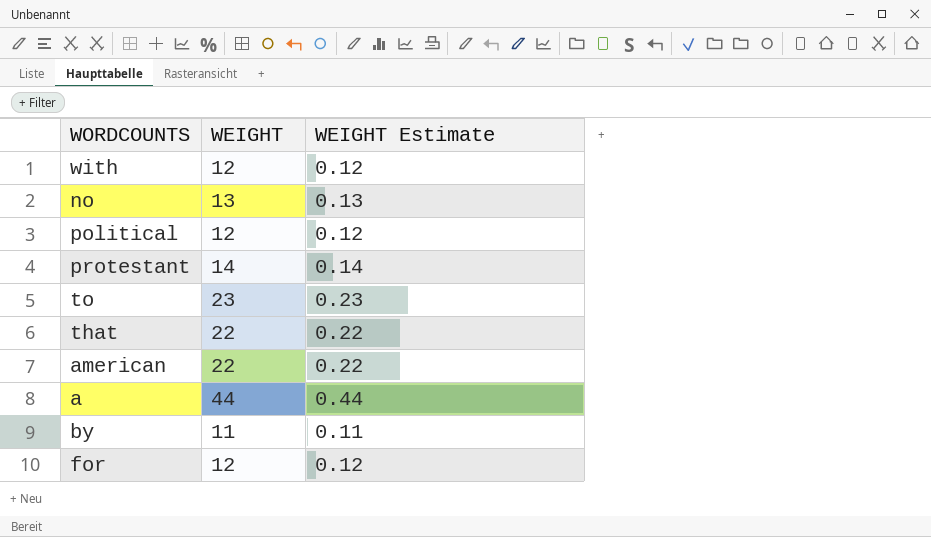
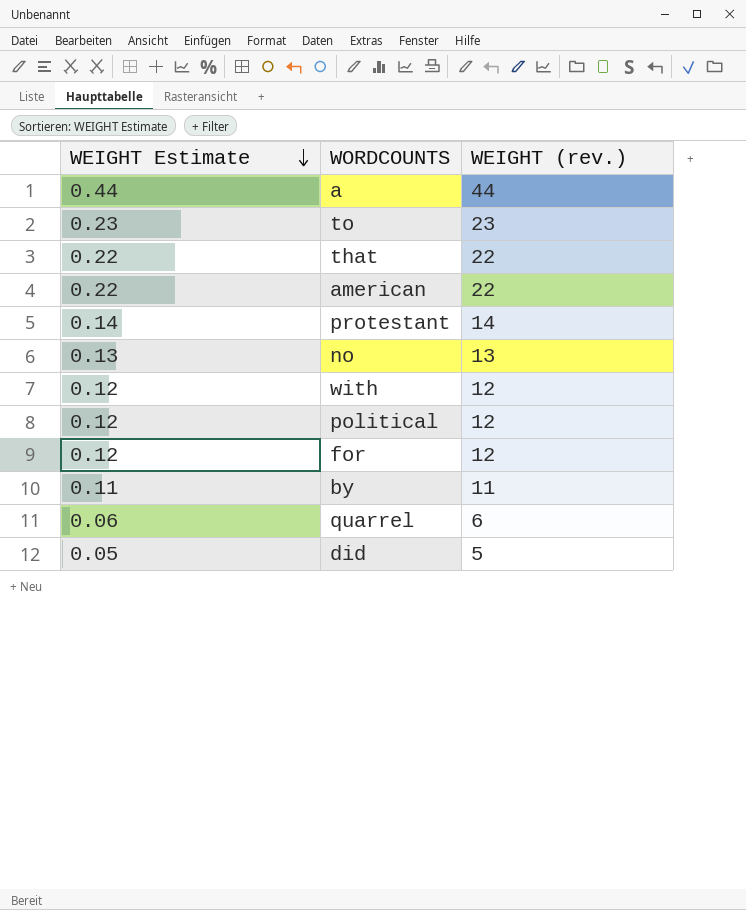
row order: none -> WEIGHT Estimate descending
column WEIGHT Estimate | position: 3 -> 1
column name: WEIGHT -> WEIGHT (rev.)
row quarrel: none -> 0.06 | 6
row did: none -> 0.05 | 5

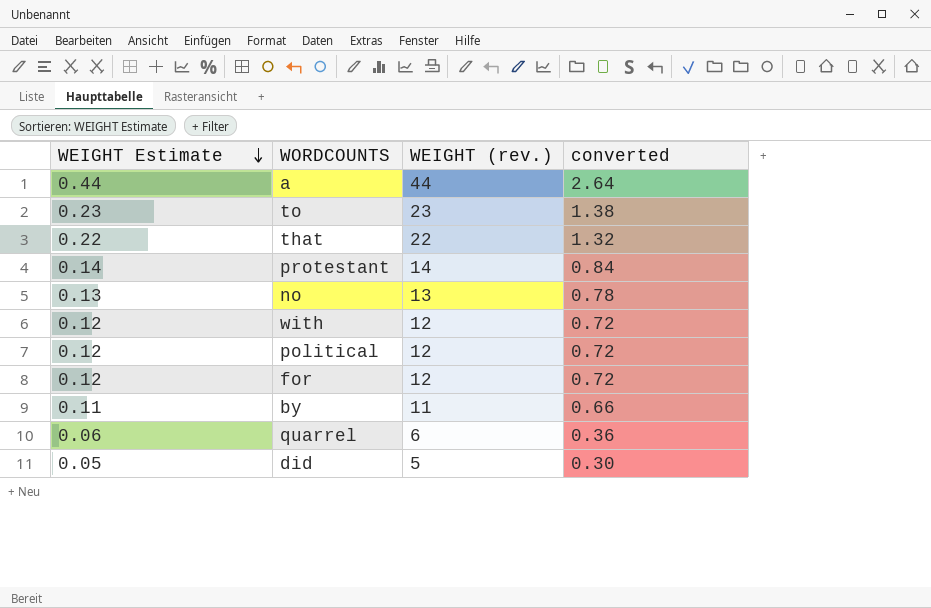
column converted | formula: none -> [WEIGHT (rev.)] * 0.06
row american: 0.22 | 22 -> none

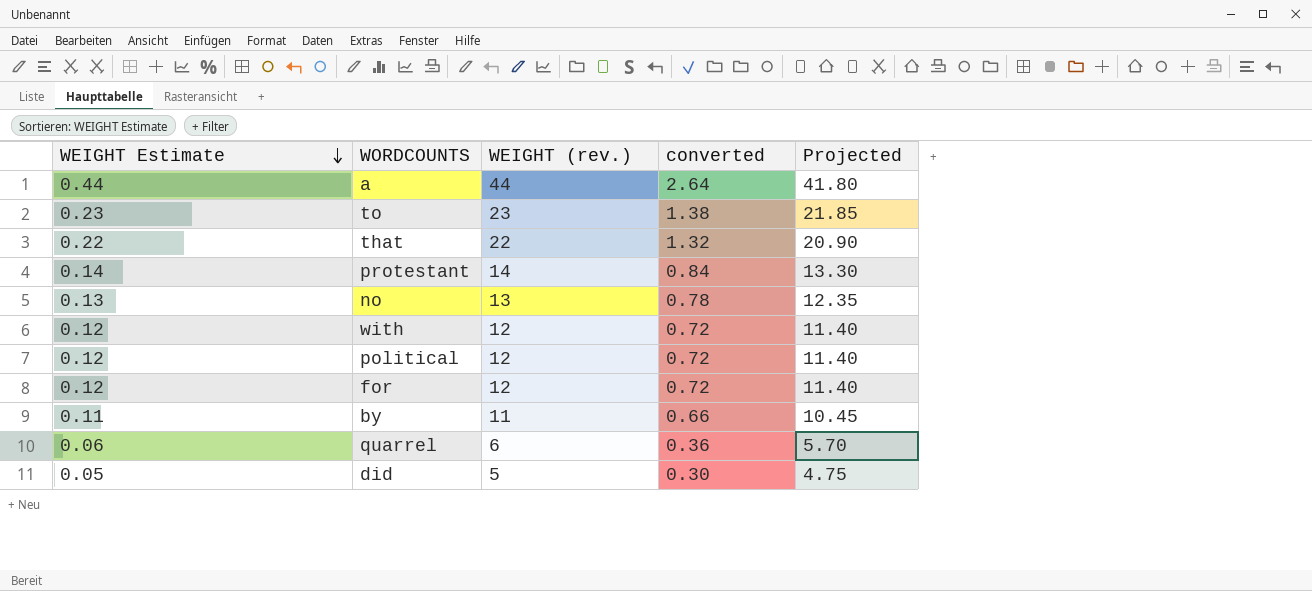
column Projected | formula: none -> [WEIGHT (rev.)] * 0.95

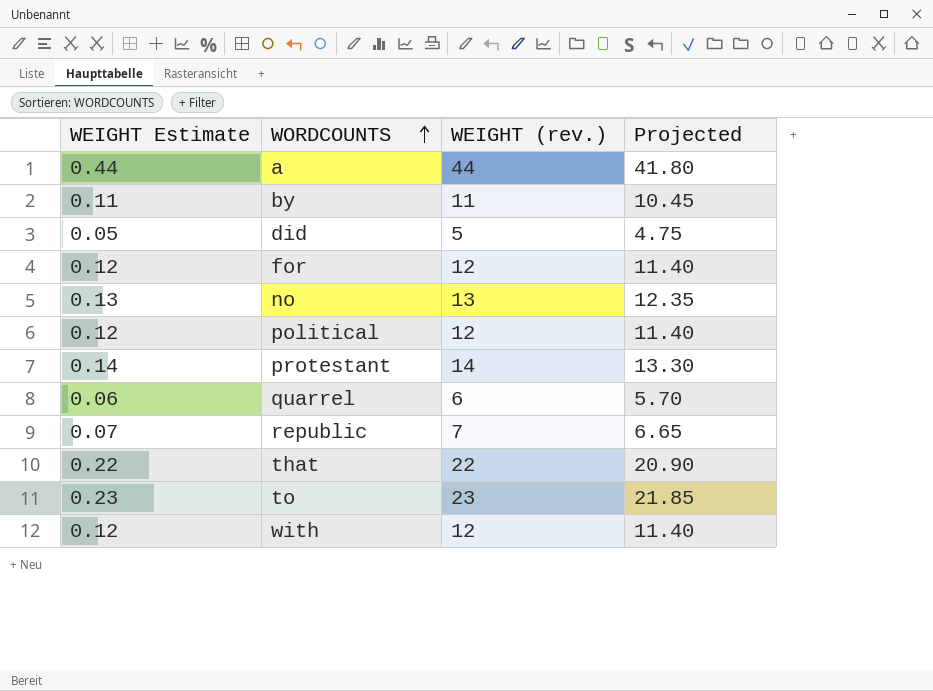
row order: WEIGHT Estimate descending -> WORDCOUNTS ascending
column converted | formula: [WEIGHT (rev.)] * 0.06 -> none
row republic: none -> 0.07 | 7 | 6.65

